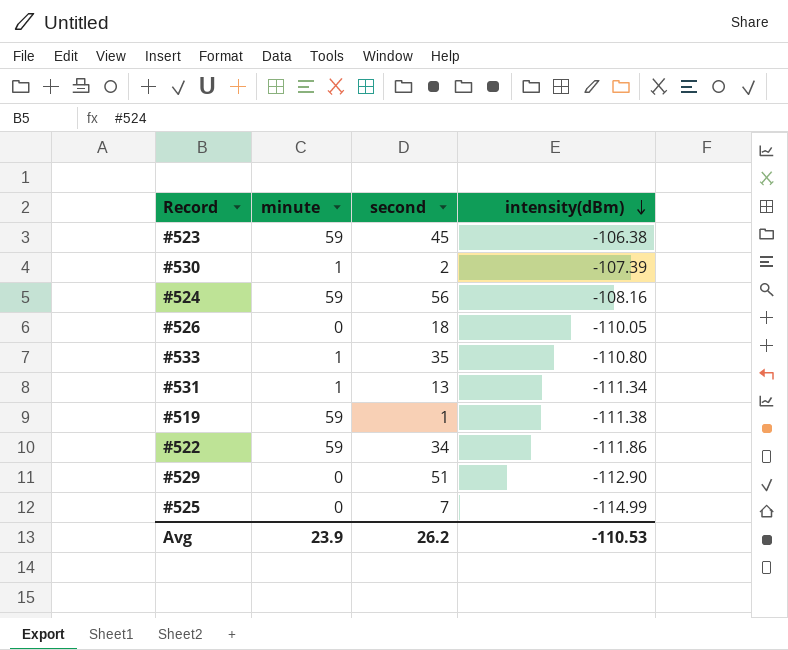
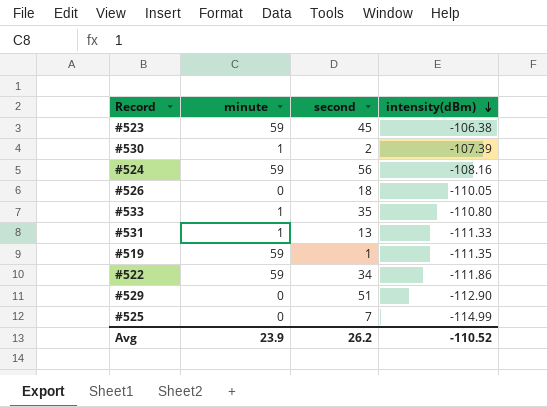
#531 | intensity(dBm): -111.34 -> -111.33
#519 | intensity(dBm): -111.38 -> -111.35
Avg | intensity(dBm): -110.53 -> -110.52

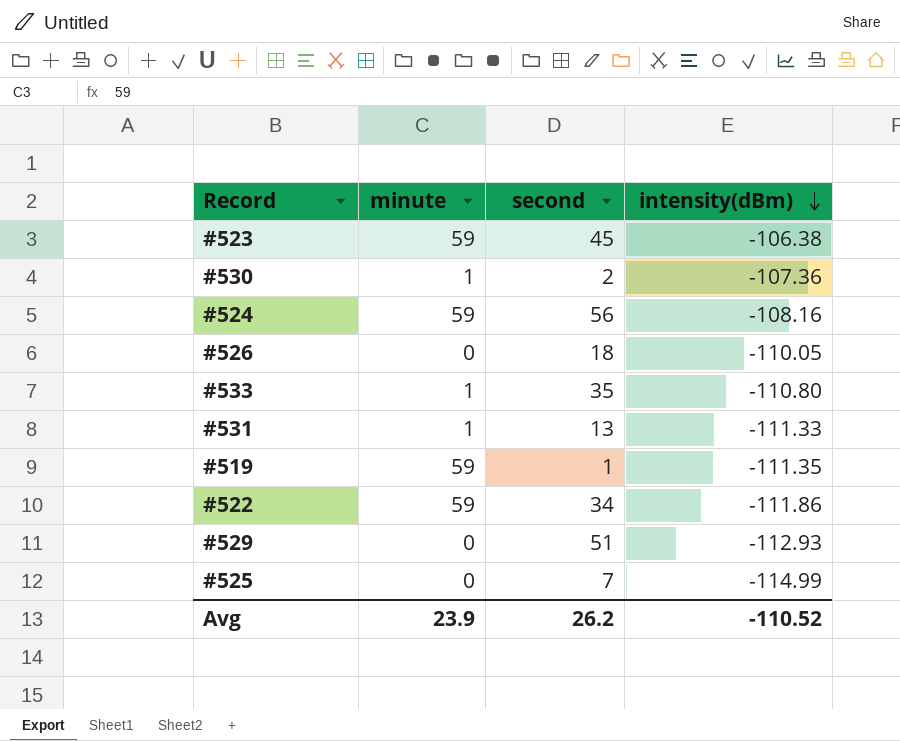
#530 | intensity(dBm): -107.39 -> -107.36
#529 | intensity(dBm): -112.90 -> -112.93

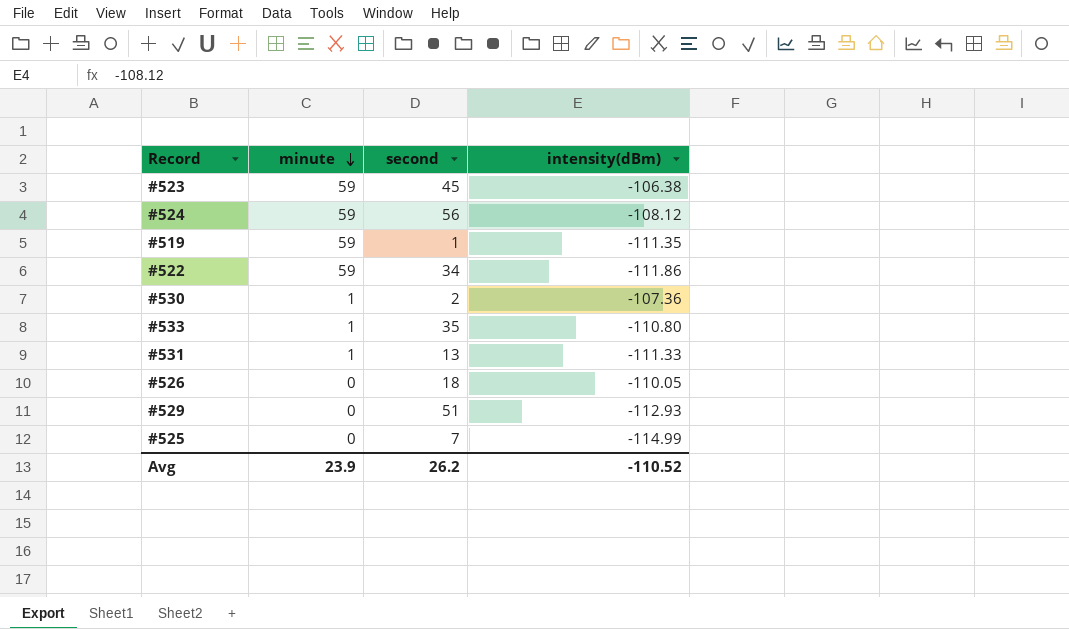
row order: intensity(dBm) descending -> minute descending
#524 | intensity(dBm): -108.16 -> -108.12

